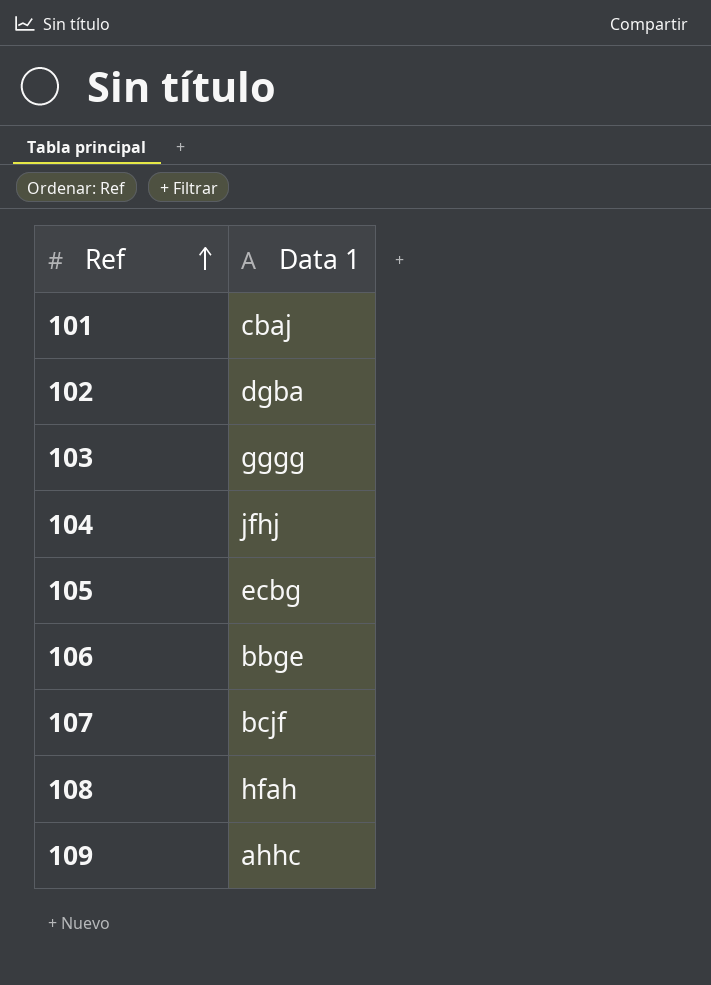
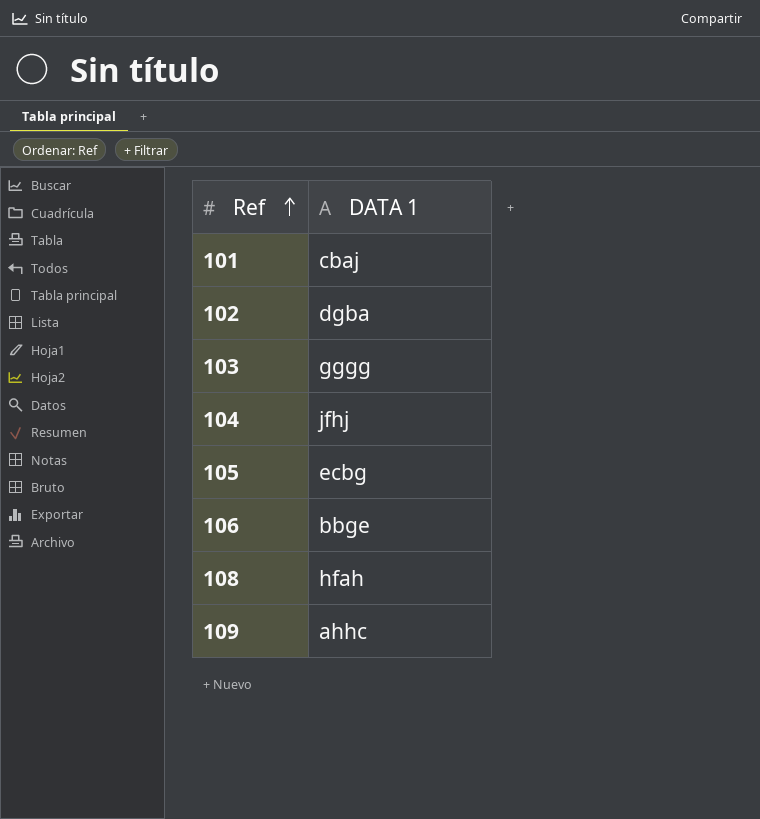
column name: Data 1 -> DATA 1
row 107: bcjf -> none

